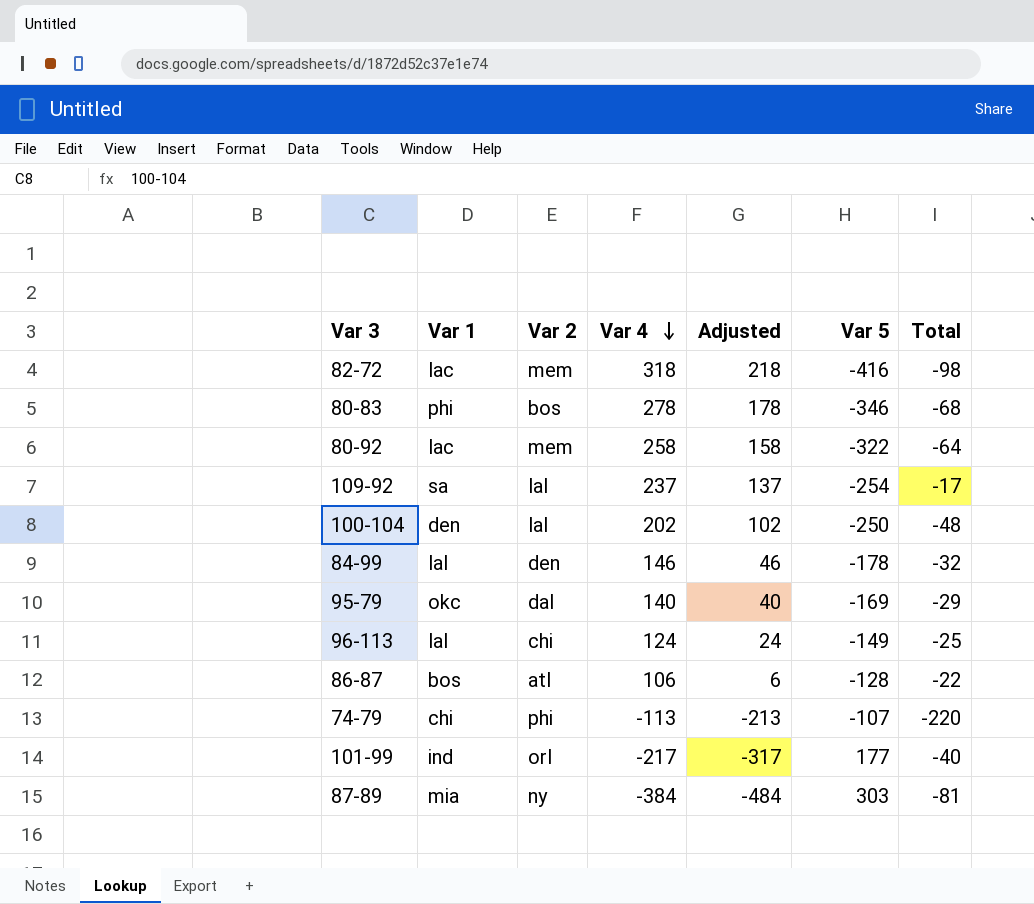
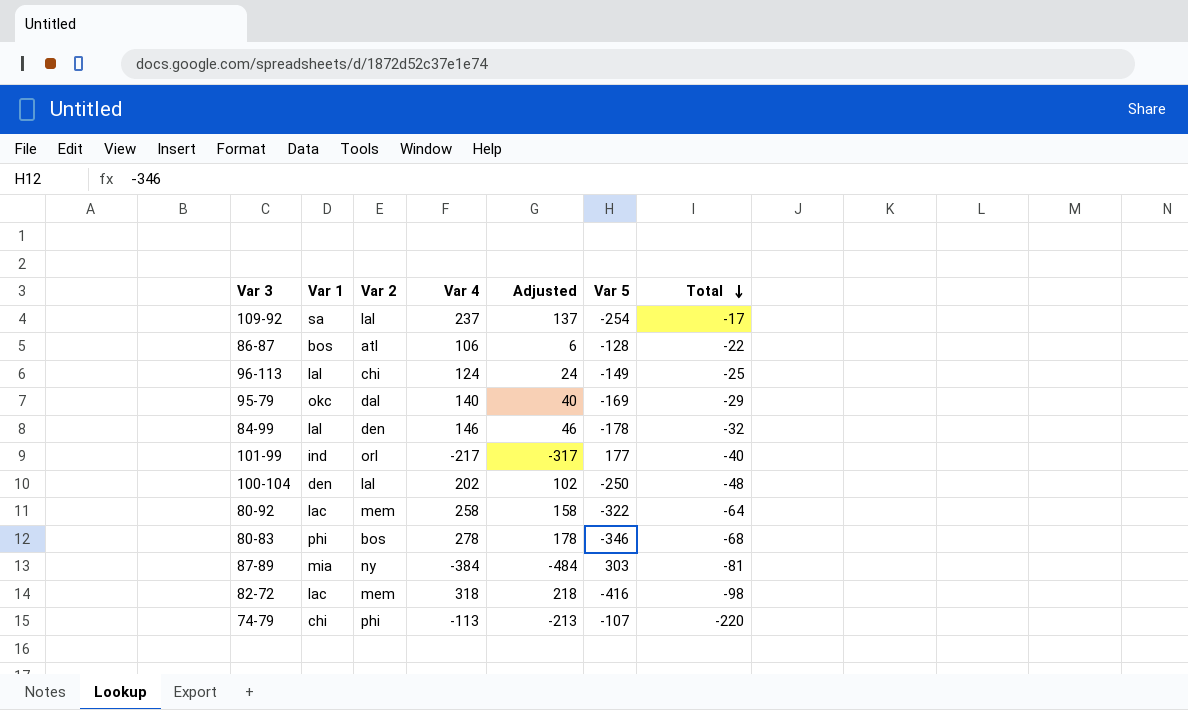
row order: Var 4 descending -> Total descending

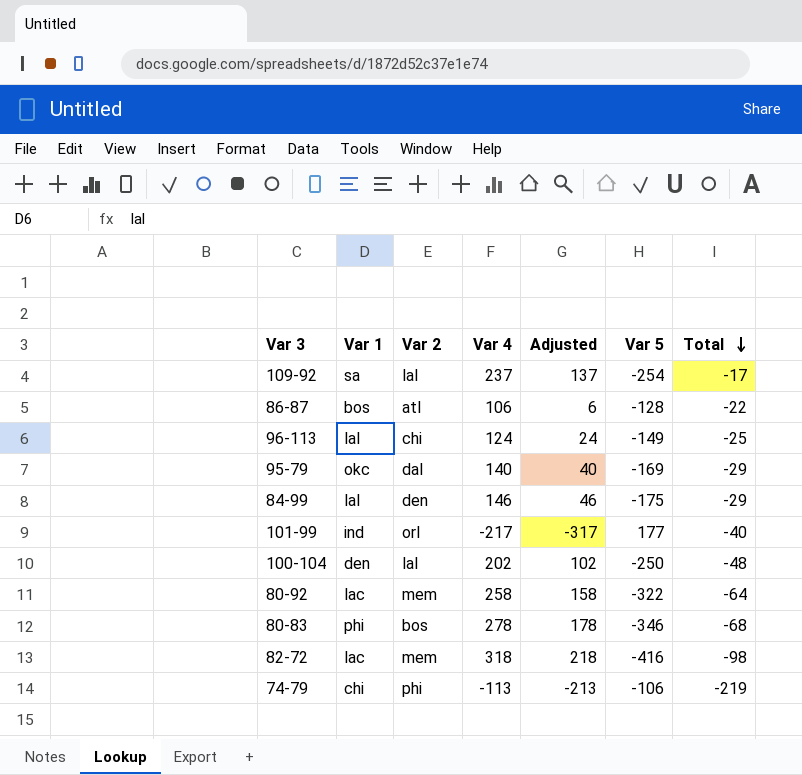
row 87-89: mia | ny | -384 | -484 | 303 | -81 -> none
84-99 | Var 5: -178 -> -175
84-99 | Total: -32 -> -29
74-79 | Var 5: -107 -> -106
74-79 | Total: -220 -> -219

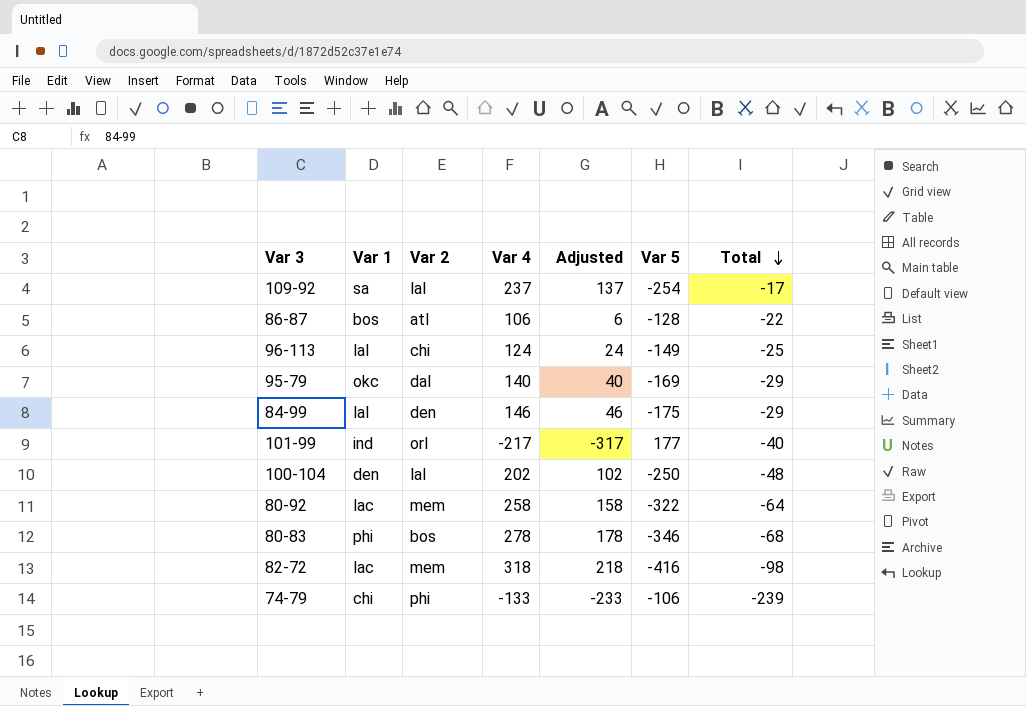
74-79 | Var 4: -113 -> -133
74-79 | Adjusted: -213 -> -233
74-79 | Total: -219 -> -239

